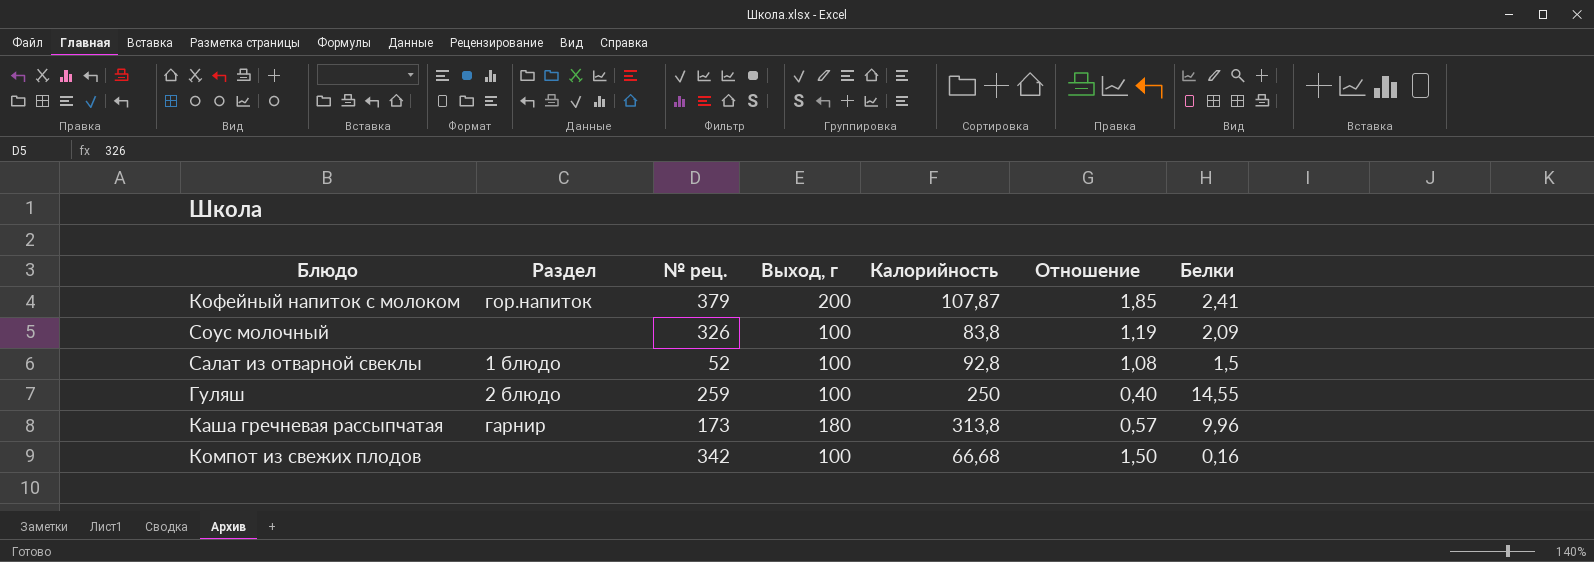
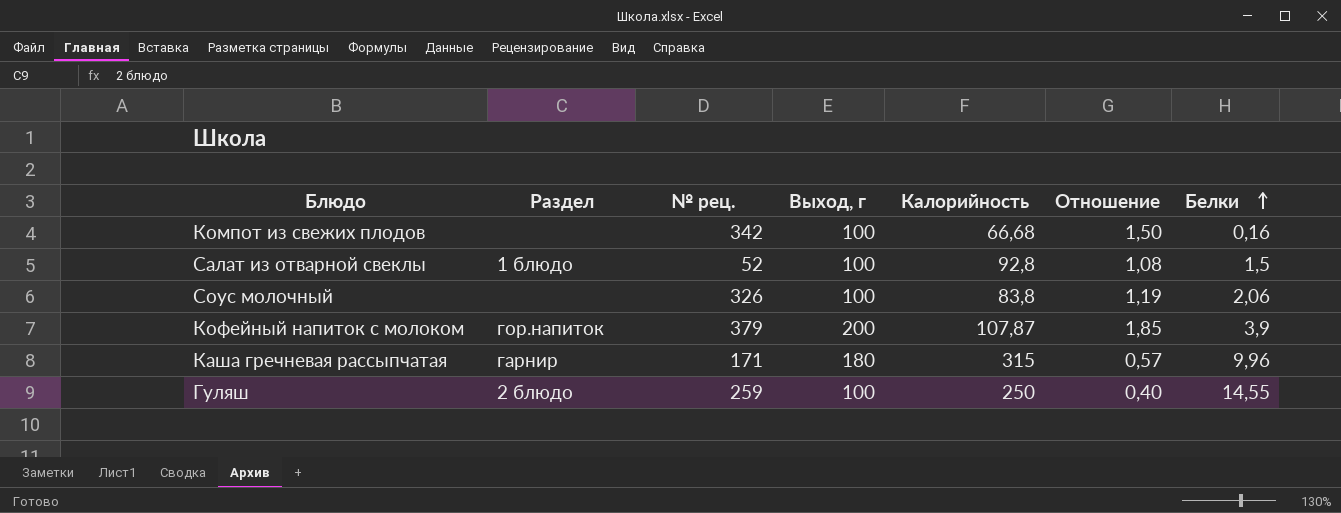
row order: none -> Белки ascending
Соус молочный | Белки: 2,09 -> 2,06
Кофейный напиток с молоком | Белки: 2,41 -> 3,9
Каша гречневая рассыпчатая | № рец.: 173 -> 171
Каша гречневая рассыпчатая | Калорийность: 313,8 -> 315

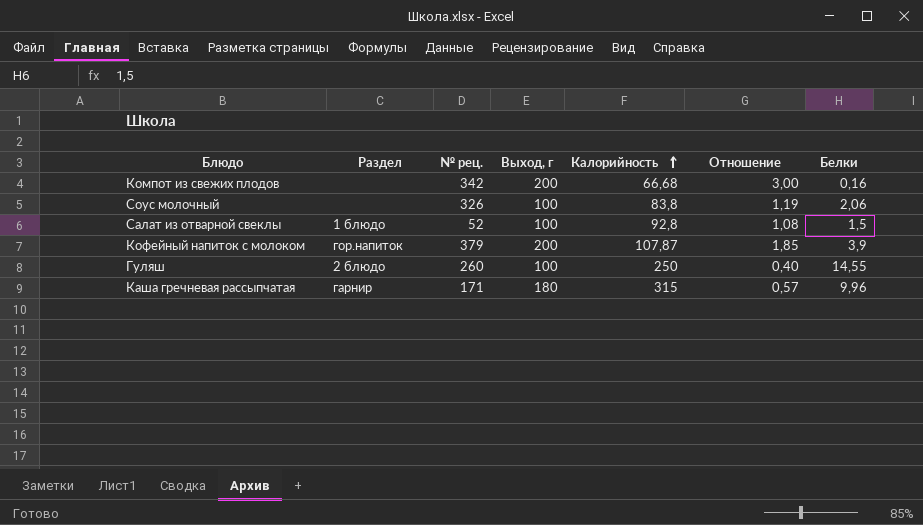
row order: Белки ascending -> Калорийность ascending
Компот из свежих плодов | Выход, г: 100 -> 200
Компот из свежих плодов | Отношение: 1,50 -> 3,00
Гуляш | № рец.: 259 -> 260

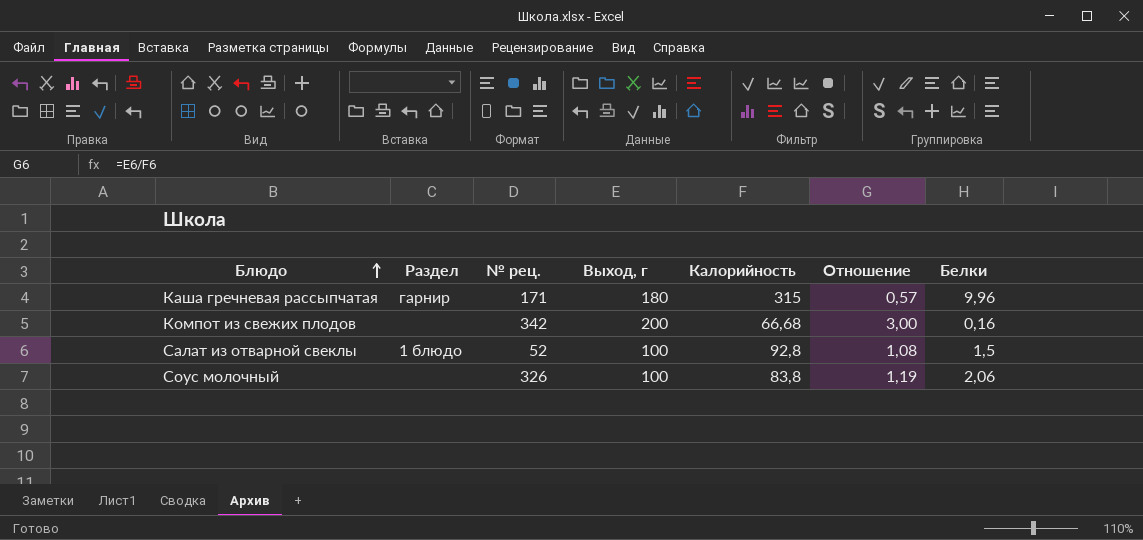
row order: Калорийность ascending -> Блюдо ascending
row Кофейный напиток с молоком: гор.напиток | 379 | 200 | 107,87 | 1,85 | 3,9 -> none
row Гуляш: 2 блюдо | 260 | 100 | 250 | 0,40 | 14,55 -> none

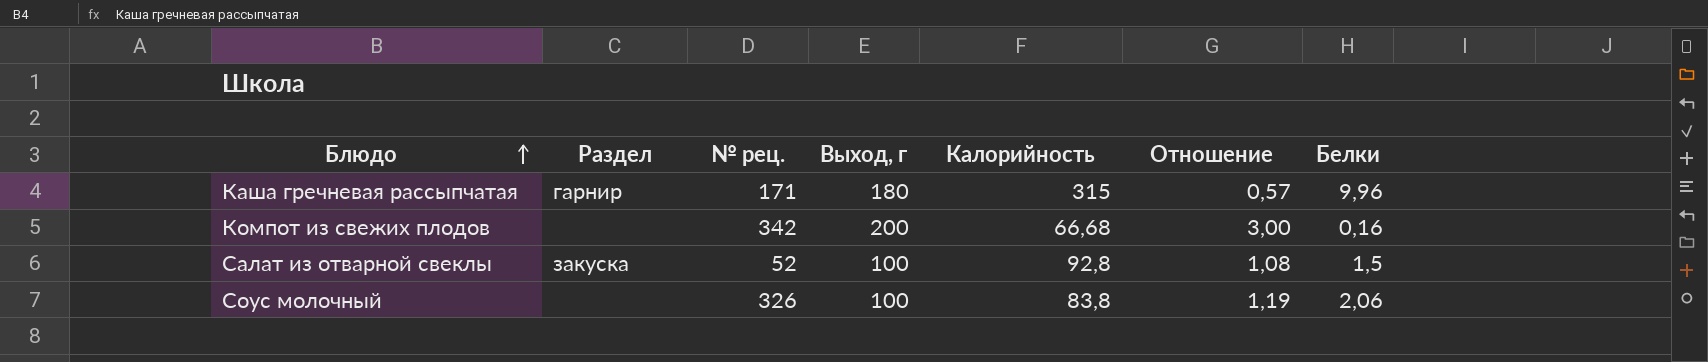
Салат из отварной свеклы | Раздел: 1 блюдо -> закуска

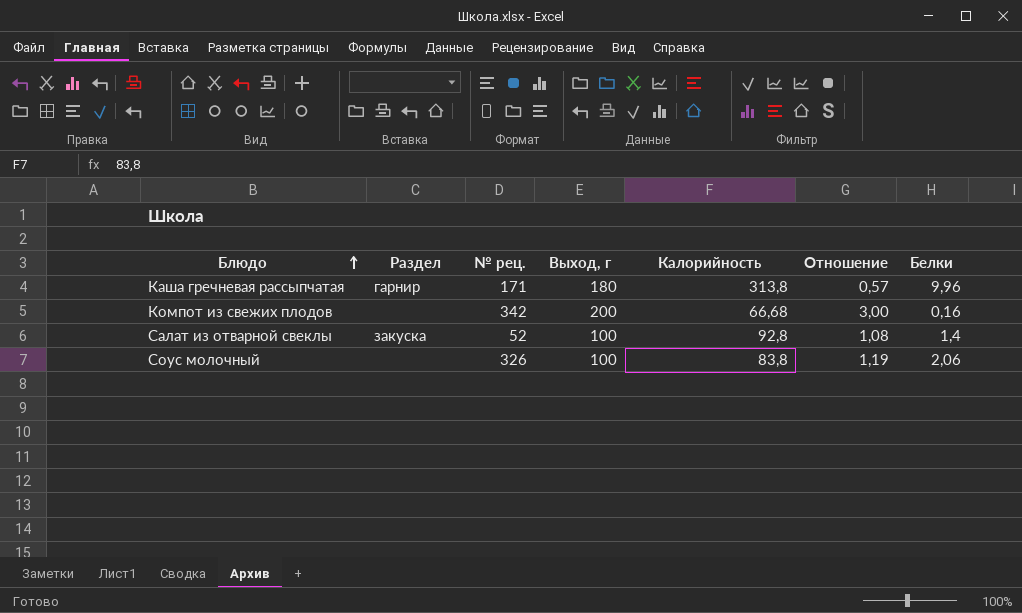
Каша гречневая рассыпчатая | Калорийность: 315 -> 313,8
Салат из отварной свеклы | Белки: 1,5 -> 1,4

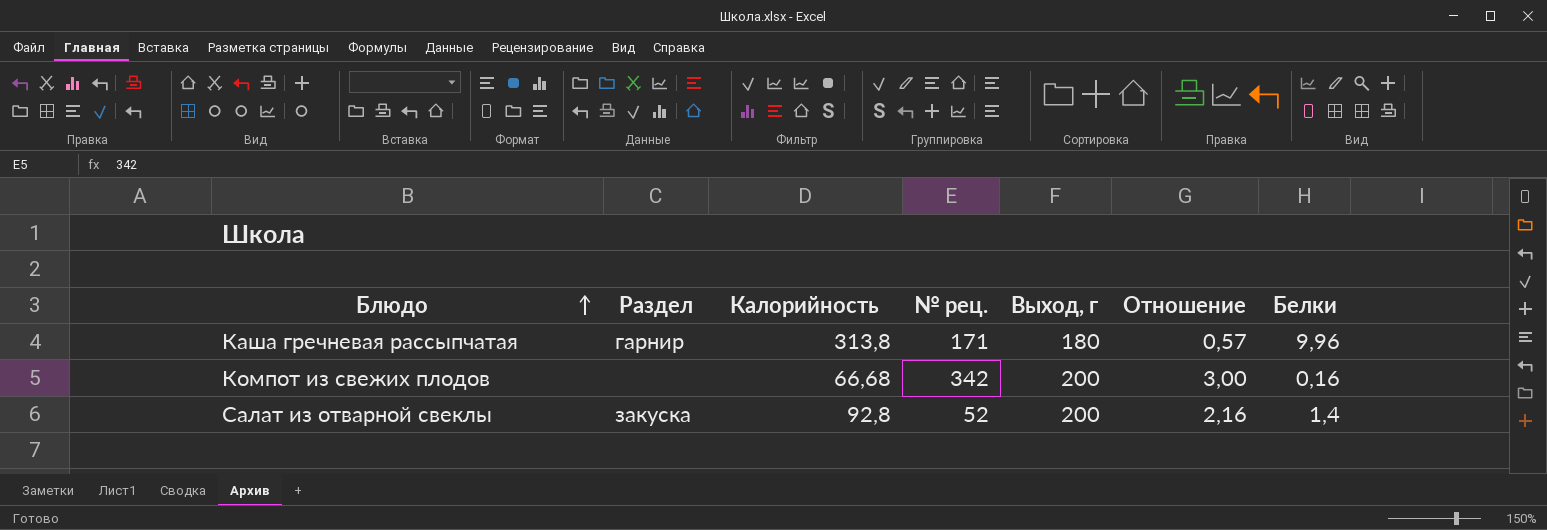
column Калорийность | position: 5 -> 3
row Соус молочный: none | 326 | 100 | 83,8 | 1,19 | 2,06 -> none
Салат из отварной свеклы | Выход, г: 100 -> 200
Салат из отварной свеклы | Отношение: 1,08 -> 2,16

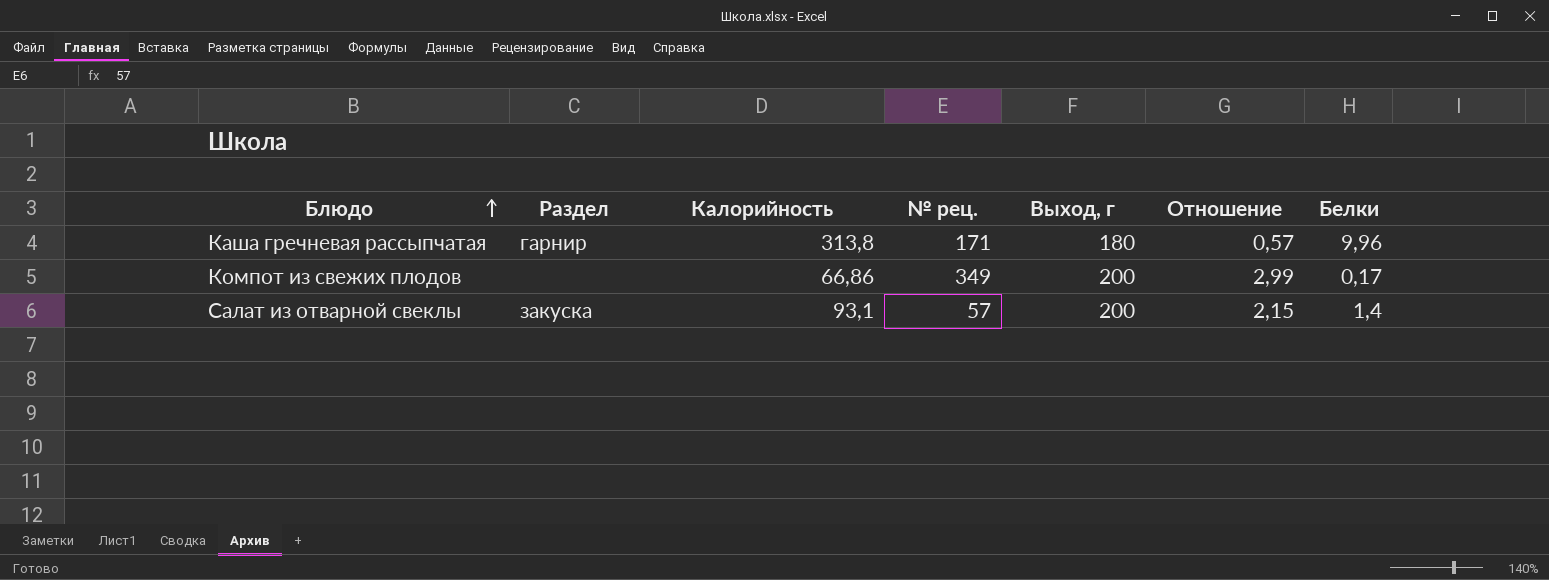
Компот из свежих плодов | Калорийность: 66,68 -> 66,86
Компот из свежих плодов | № рец.: 342 -> 349
Компот из свежих плодов | Отношение: 3,00 -> 2,99
Компот из свежих плодов | Белки: 0,16 -> 0,17
Салат из отварной свеклы | Калорийность: 92,8 -> 93,1
Салат из отварной свеклы | № рец.: 52 -> 57
Салат из отварной свеклы | Отношение: 2,16 -> 2,15

